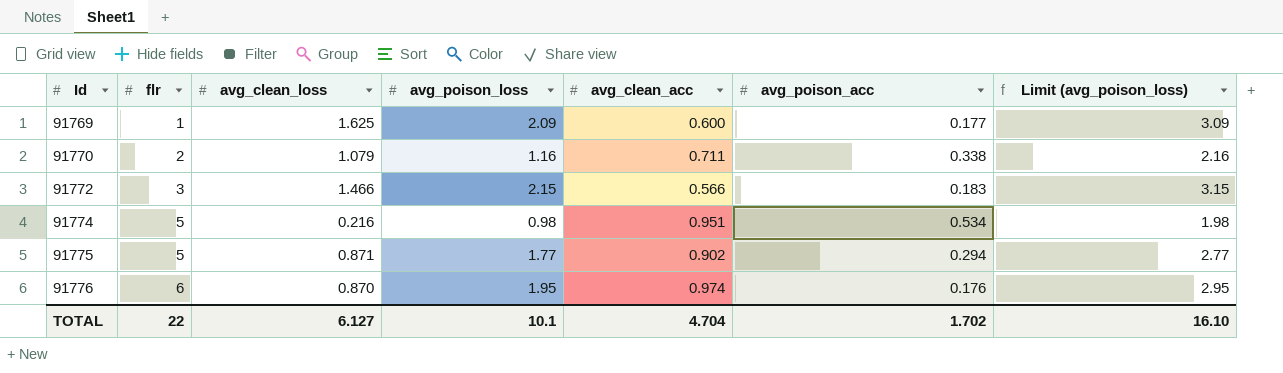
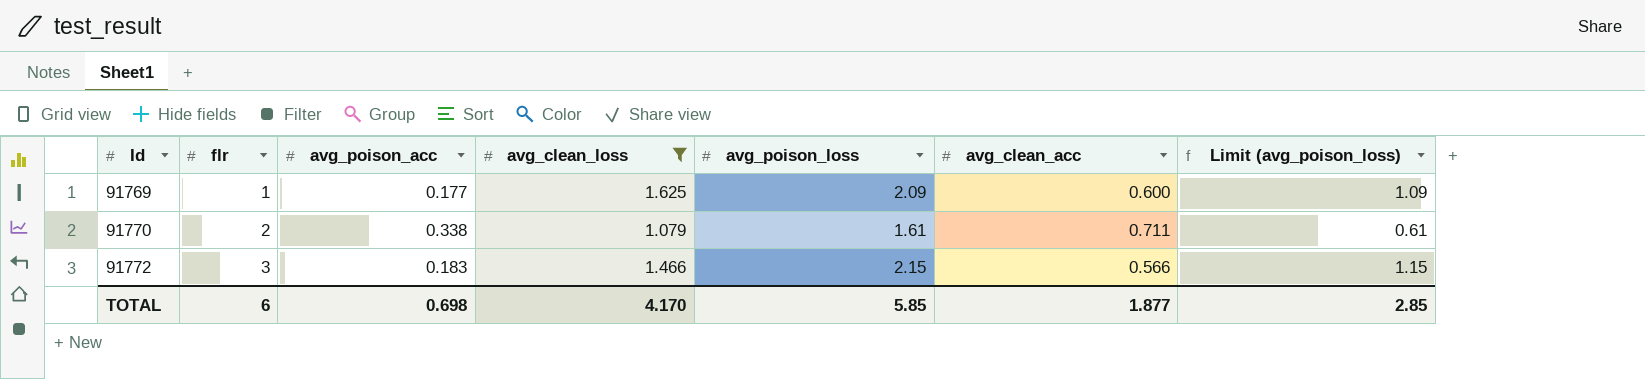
filter: none -> avg_clean_loss >= 1.079
column avg_poison_acc | position: 6 -> 3
column Limit (avg_poison_loss) | formula: [avg_poison_loss] + 1 -> [avg_poison_loss] - 1
91770 | avg_poison_loss: 1.16 -> 1.61
TOTAL | flr: 22 -> 6
TOTAL | avg_poison_acc: 1.702 -> 0.698
TOTAL | avg_clean_loss: 6.127 -> 4.170
TOTAL | avg_poison_loss: 10.1 -> 5.85
TOTAL | avg_clean_acc: 4.704 -> 1.877
TOTAL | Limit (avg_poison_loss): 16.10 -> 2.85

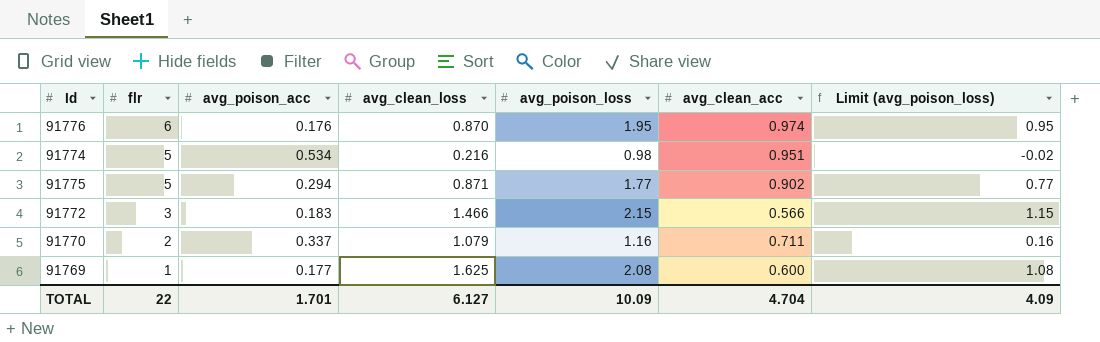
filter: avg_clean_loss >= 1.079 -> none
row order: Id ascending -> flr descending
91770 | avg_poison_acc: 0.338 -> 0.337
91770 | avg_poison_loss: 1.61 -> 1.16
91770 | Limit (avg_poison_loss): 0.61 -> 0.16
91769 | avg_poison_loss: 2.09 -> 2.08
91769 | Limit (avg_poison_loss): 1.09 -> 1.08
TOTAL | flr: 6 -> 22
TOTAL | avg_poison_acc: 0.698 -> 1.701
TOTAL | avg_clean_loss: 4.170 -> 6.127
TOTAL | avg_poison_loss: 5.85 -> 10.09
TOTAL | avg_clean_acc: 1.877 -> 4.704
TOTAL | Limit (avg_poison_loss): 2.85 -> 4.09

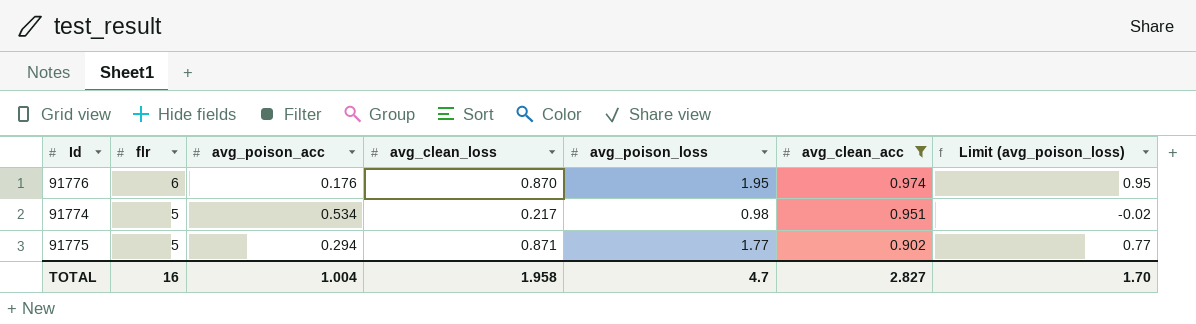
filter: none -> avg_clean_acc >= 0.902
91774 | avg_clean_loss: 0.216 -> 0.217
TOTAL | flr: 22 -> 16
TOTAL | avg_poison_acc: 1.701 -> 1.004
TOTAL | avg_clean_loss: 6.127 -> 1.958
TOTAL | avg_poison_loss: 10.09 -> 4.7
TOTAL | avg_clean_acc: 4.704 -> 2.827
TOTAL | Limit (avg_poison_loss): 4.09 -> 1.70

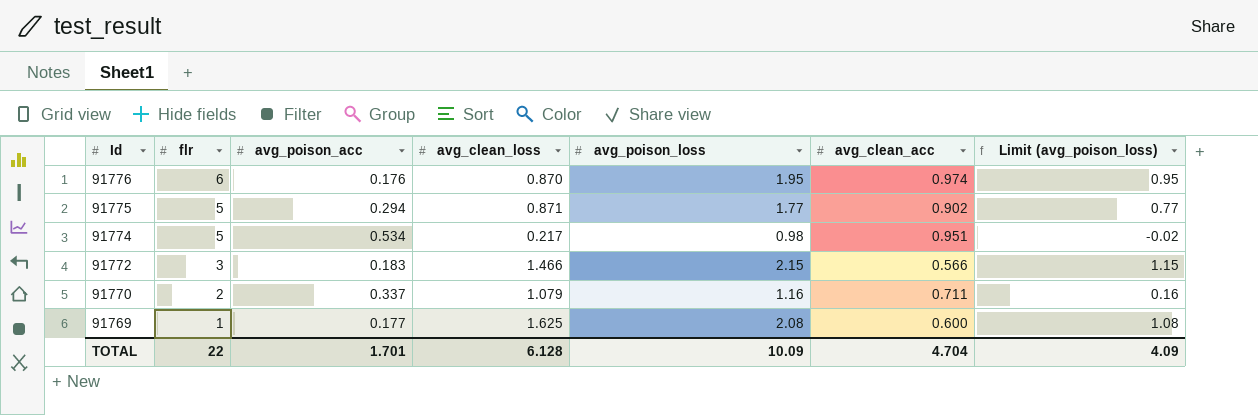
filter: avg_clean_acc >= 0.902 -> none
row order: flr descending -> Id descending
TOTAL | flr: 16 -> 22
TOTAL | avg_poison_acc: 1.004 -> 1.701
TOTAL | avg_clean_loss: 1.958 -> 6.128
TOTAL | avg_poison_loss: 4.7 -> 10.09
TOTAL | avg_clean_acc: 2.827 -> 4.704
TOTAL | Limit (avg_poison_loss): 1.70 -> 4.09

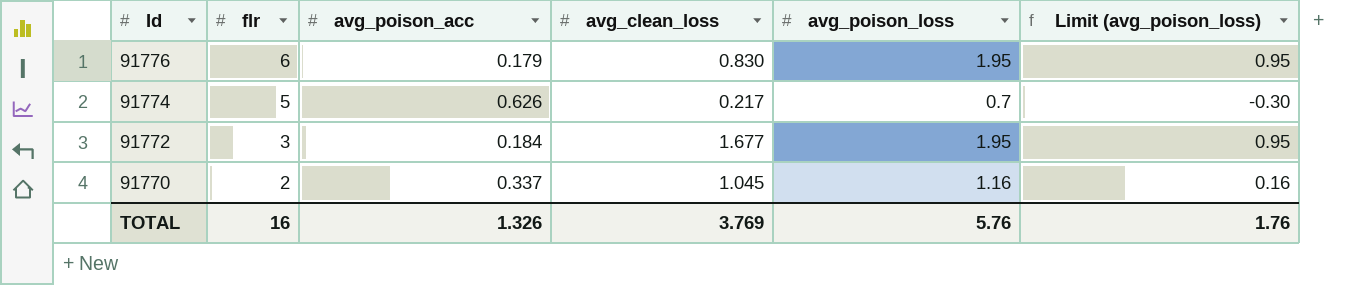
column avg_clean_acc | position: 6 -> none
row 91775: 5 | 0.294 | 0.871 | 1.77 | 0.902 | 0.77 -> none
row 91769: 1 | 0.177 | 1.625 | 2.08 | 0.600 | 1.08 -> none
91776 | avg_poison_acc: 0.176 -> 0.179
91776 | avg_clean_loss: 0.870 -> 0.830
91774 | avg_poison_acc: 0.534 -> 0.626
91774 | avg_poison_loss: 0.98 -> 0.7
91774 | Limit (avg_poison_loss): -0.02 -> -0.30
91772 | avg_poison_acc: 0.183 -> 0.184
91772 | avg_clean_loss: 1.466 -> 1.677
91772 | avg_poison_loss: 2.15 -> 1.95
91772 | Limit (avg_poison_loss): 1.15 -> 0.95
91770 | avg_clean_loss: 1.079 -> 1.045
TOTAL | flr: 22 -> 16
TOTAL | avg_poison_acc: 1.701 -> 1.326
TOTAL | avg_clean_loss: 6.128 -> 3.769
TOTAL | avg_poison_loss: 10.09 -> 5.76
TOTAL | Limit (avg_poison_loss): 4.09 -> 1.76

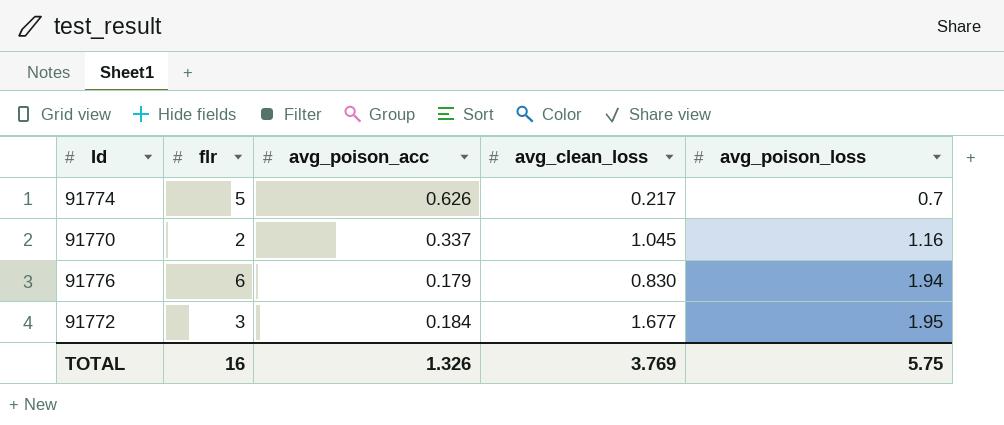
row order: Id descending -> avg_poison_loss ascending
column Limit (avg_poison_loss) | formula: [avg_poison_loss] - 1 -> none
91776 | avg_poison_loss: 1.95 -> 1.94
TOTAL | avg_poison_loss: 5.76 -> 5.75

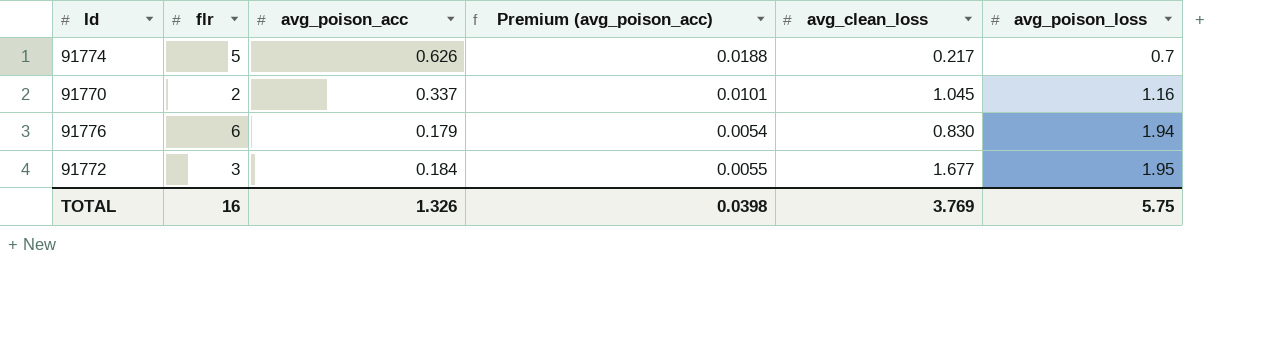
column Premium (avg_poison_acc) | formula: none -> [avg_poison_acc] * 0.03

